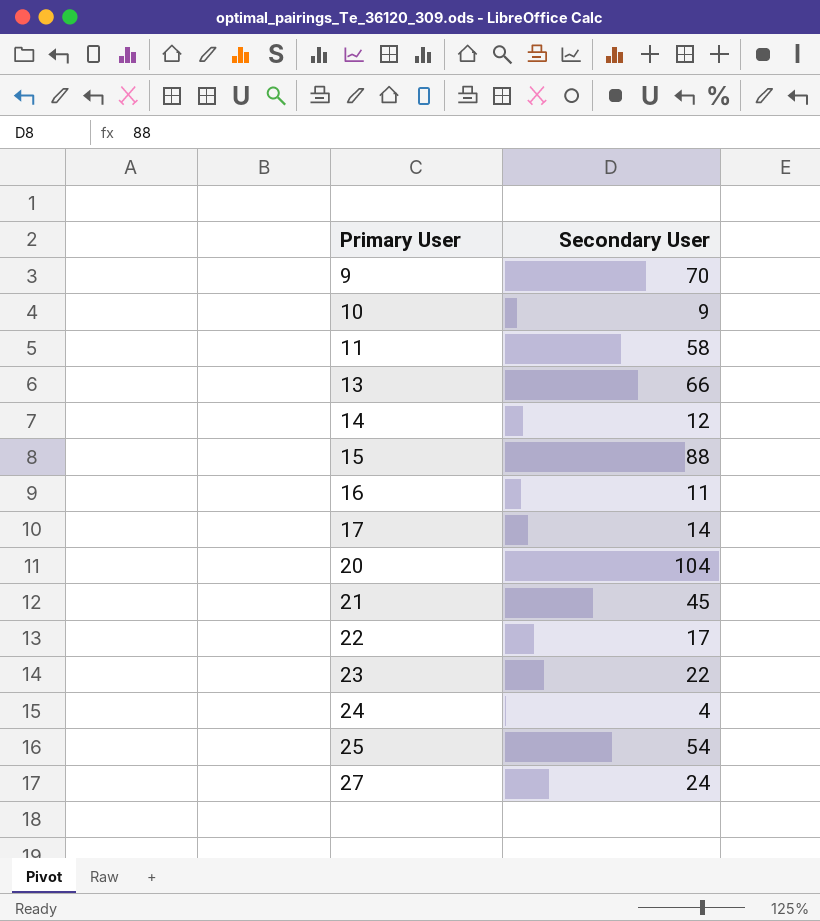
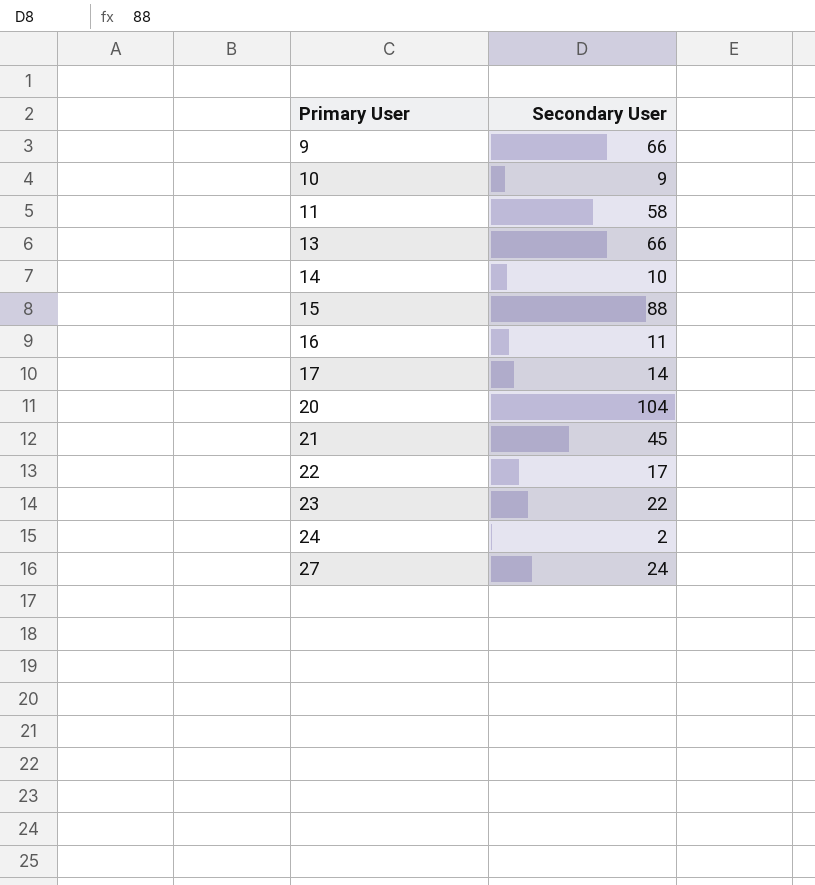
row 25: 54 -> none
9 | Secondary User: 70 -> 66
14 | Secondary User: 12 -> 10
24 | Secondary User: 4 -> 2

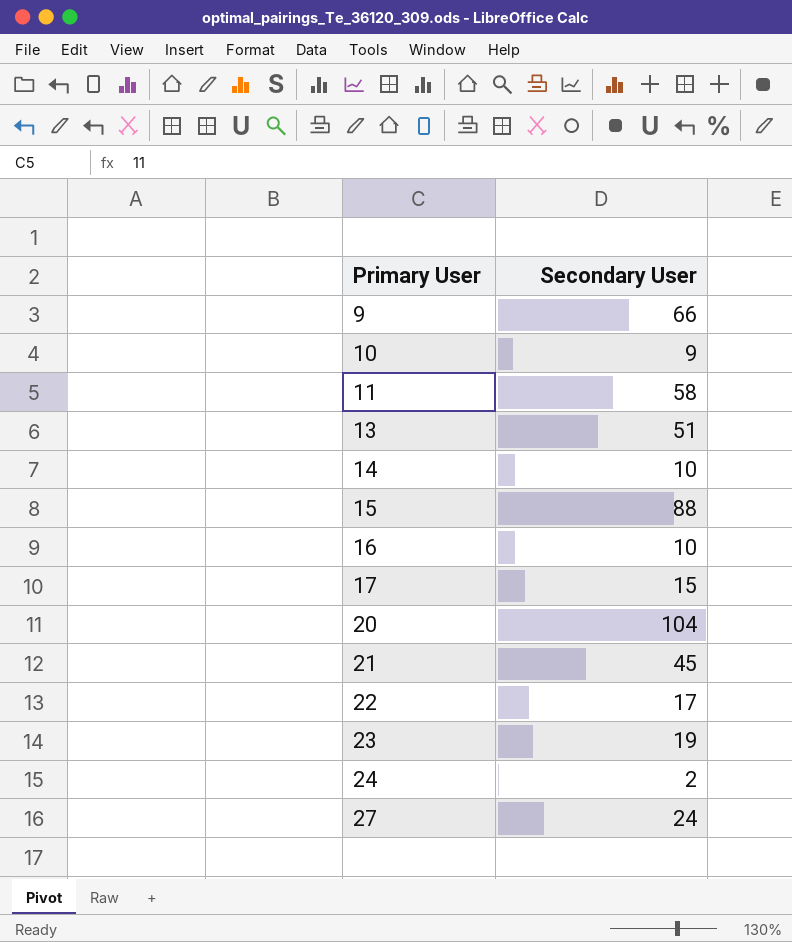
13 | Secondary User: 66 -> 51
16 | Secondary User: 11 -> 10
17 | Secondary User: 14 -> 15
23 | Secondary User: 22 -> 19

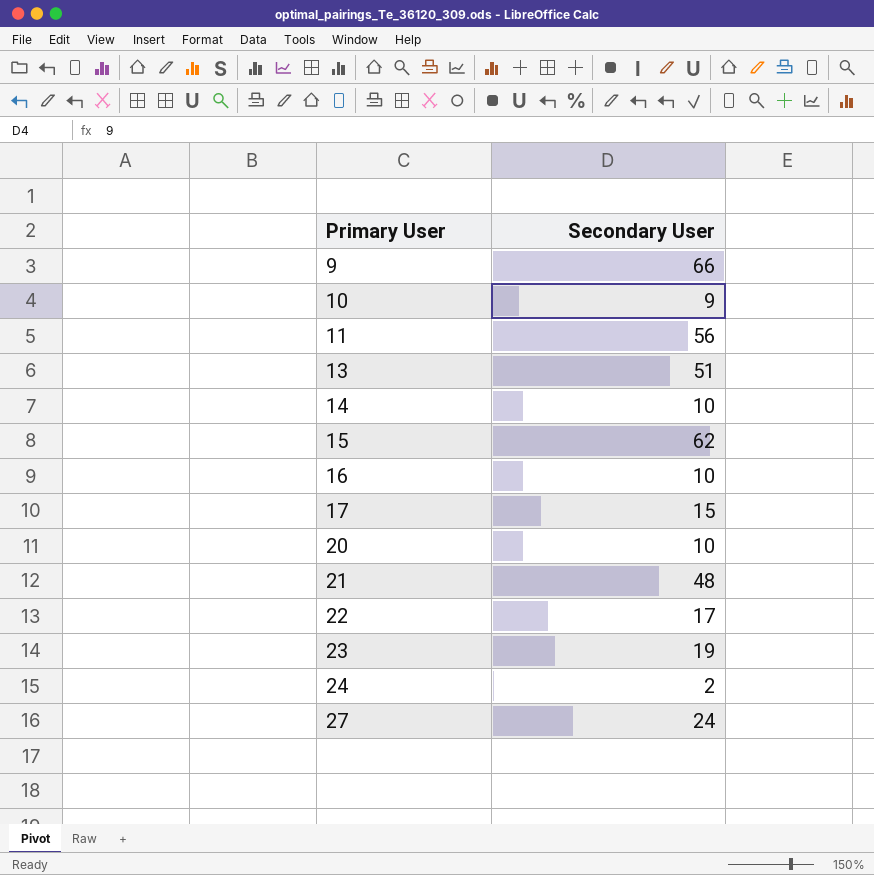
11 | Secondary User: 58 -> 56
15 | Secondary User: 88 -> 62
20 | Secondary User: 104 -> 10
21 | Secondary User: 45 -> 48

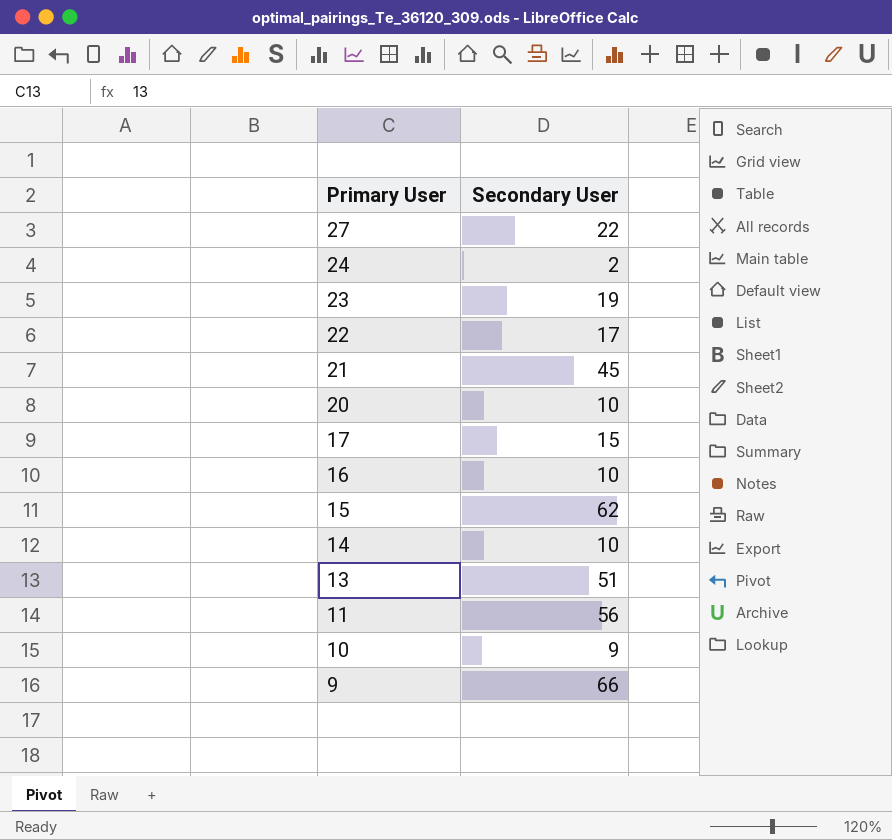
row order: Primary User ascending -> Primary User descending
27 | Secondary User: 24 -> 22
21 | Secondary User: 48 -> 45

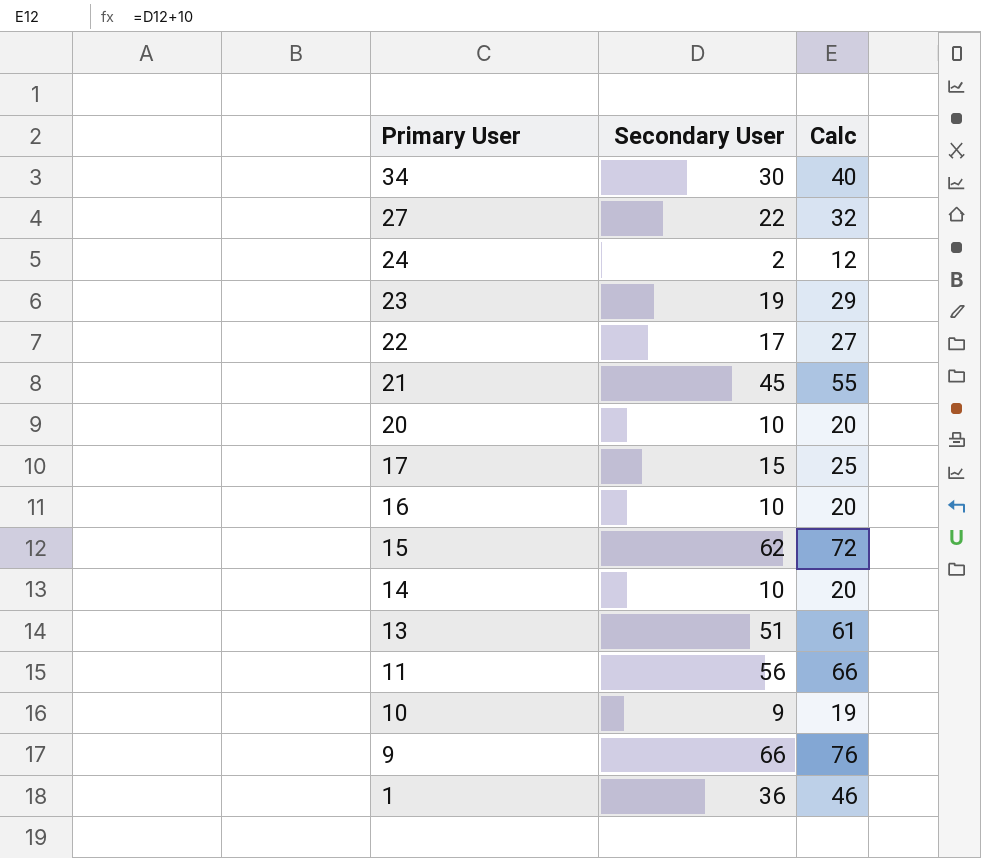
column Calc | formula: none -> [Secondary User] + 10
row 34: none -> 30 | 40
row 1: none -> 36 | 46

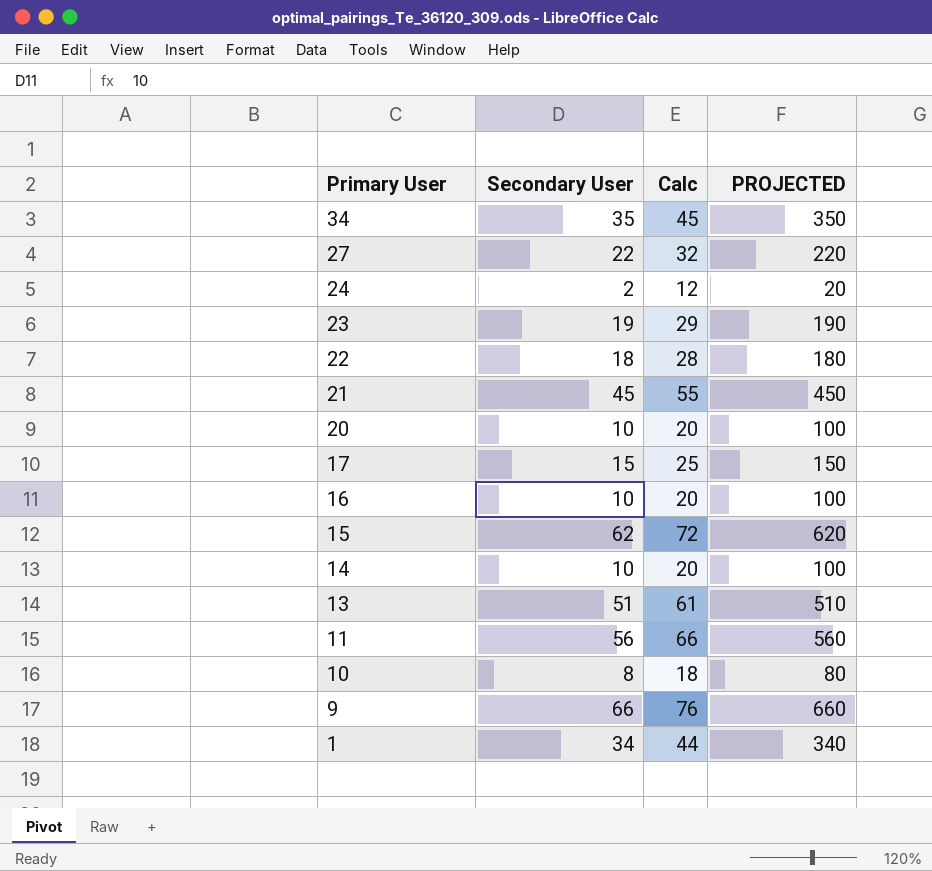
column PROJECTED | formula: none -> [Secondary User] * 10
34 | Secondary User: 30 -> 35
34 | Calc: 40 -> 45
22 | Secondary User: 17 -> 18
22 | Calc: 27 -> 28
10 | Secondary User: 9 -> 8
10 | Calc: 19 -> 18
1 | Secondary User: 36 -> 34
1 | Calc: 46 -> 44

